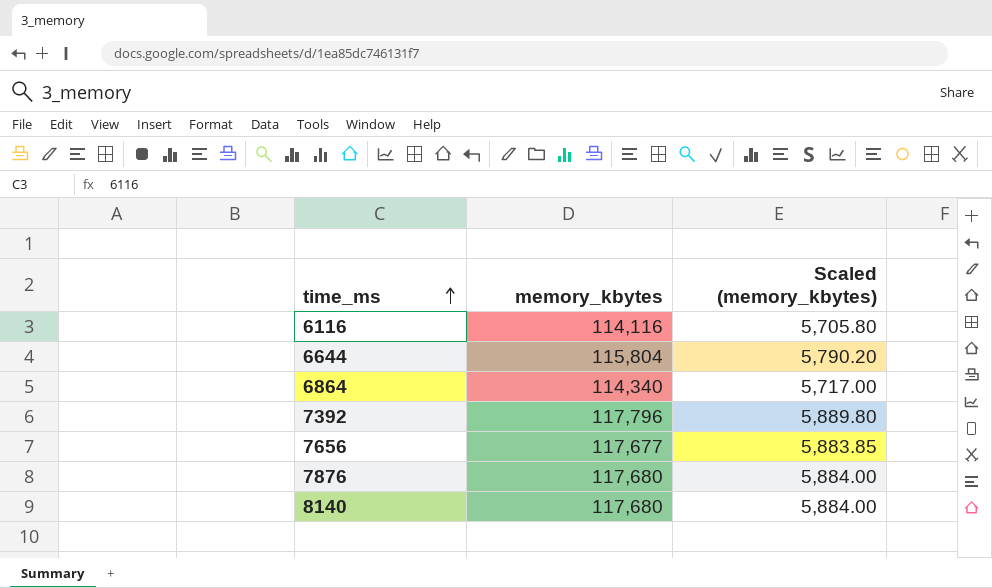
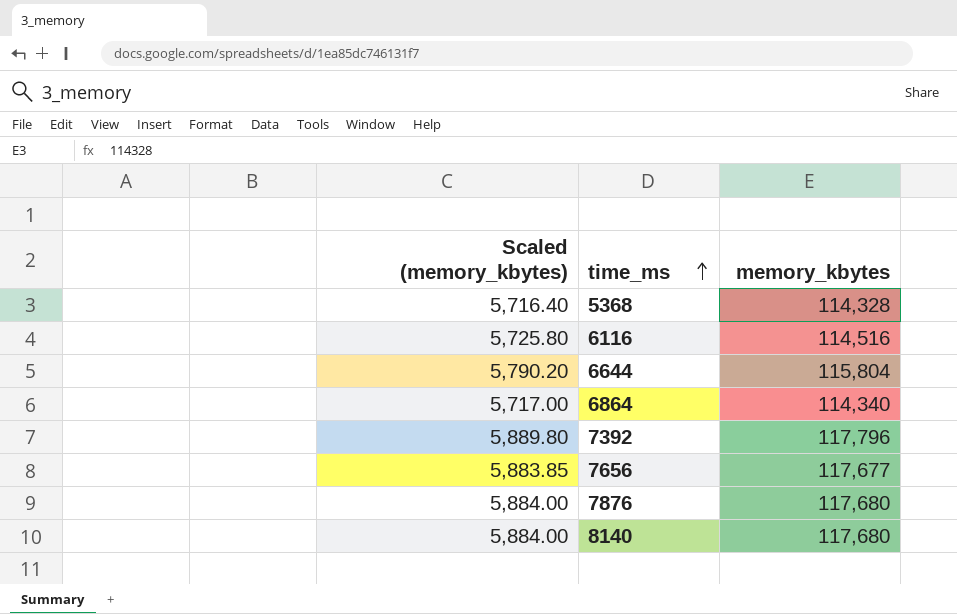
column Scaled (memory_kbytes) | position: 3 -> 1
row 5368: none -> 5,716.40 | 114,328
6116 | Scaled (memory_kbytes): 5,705.80 -> 5,725.80
6116 | memory_kbytes: 114,116 -> 114,516

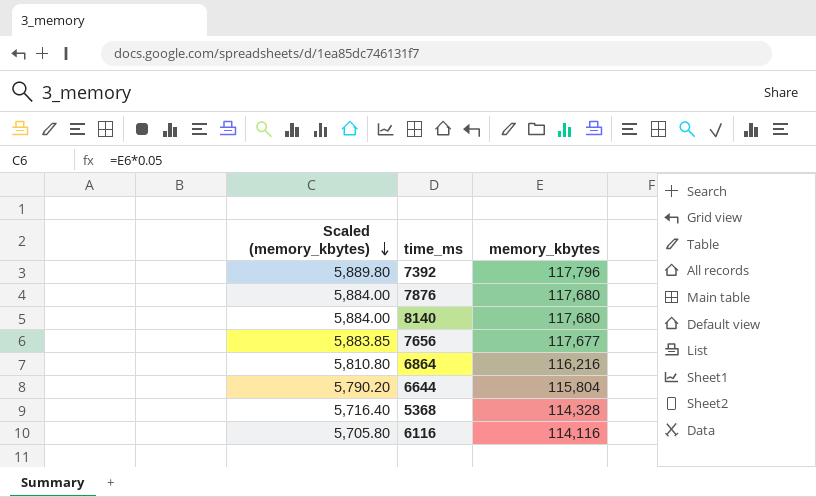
row order: time_ms ascending -> Scaled (memory_kbytes) descending
6864 | Scaled (memory_kbytes): 5,717.00 -> 5,810.80
6864 | memory_kbytes: 114,340 -> 116,216
6116 | Scaled (memory_kbytes): 5,725.80 -> 5,705.80
6116 | memory_kbytes: 114,516 -> 114,116

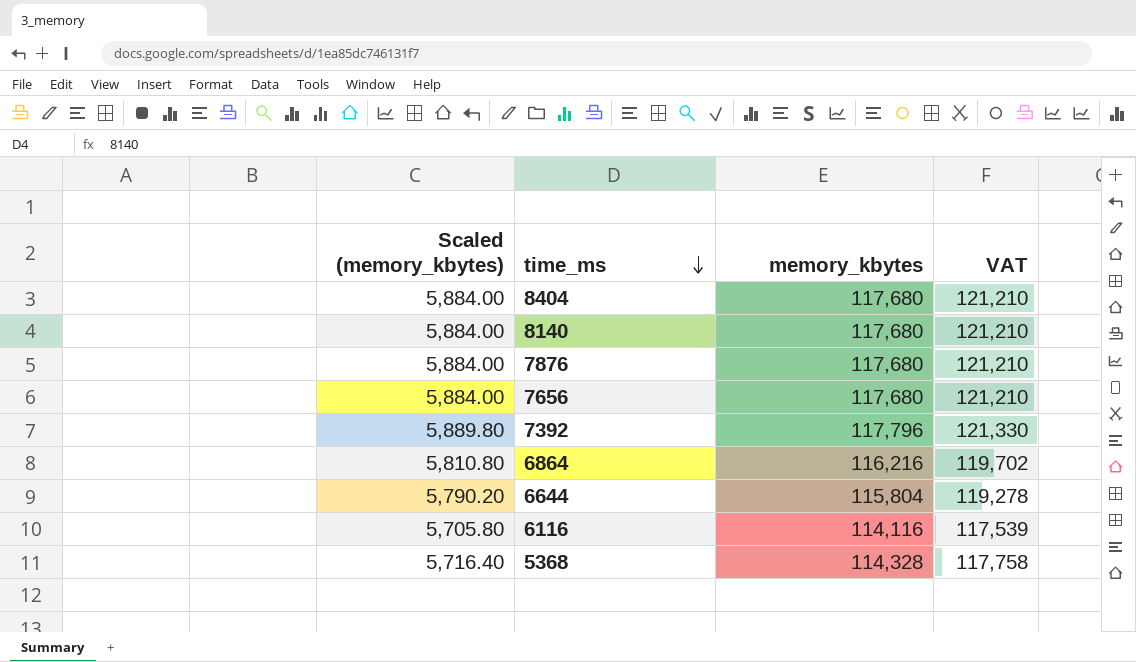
row order: Scaled (memory_kbytes) descending -> time_ms descending
column VAT | formula: none -> [memory_kbytes] * 1.03
row 8404: none -> 5,884.00 | 117,680 | 121,210
7656 | Scaled (memory_kbytes): 5,883.85 -> 5,884.00
7656 | memory_kbytes: 117,677 -> 117,680

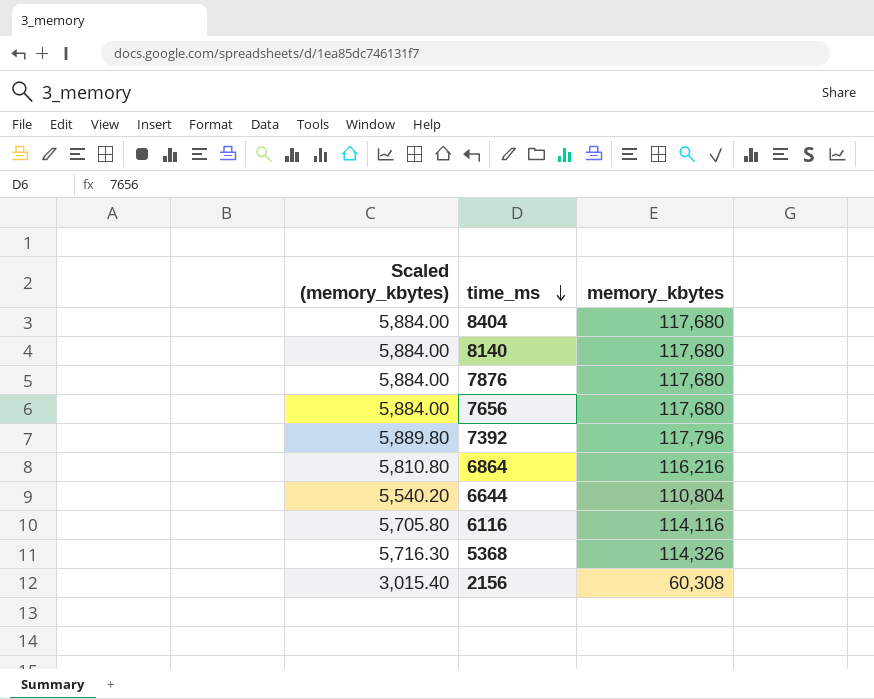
column VAT | formula: [memory_kbytes] * 1.03 -> none
6644 | Scaled (memory_kbytes): 5,790.20 -> 5,540.20
6644 | memory_kbytes: 115,804 -> 110,804
5368 | Scaled (memory_kbytes): 5,716.40 -> 5,716.30
5368 | memory_kbytes: 114,328 -> 114,326
row 2156: none -> 3,015.40 | 60,308

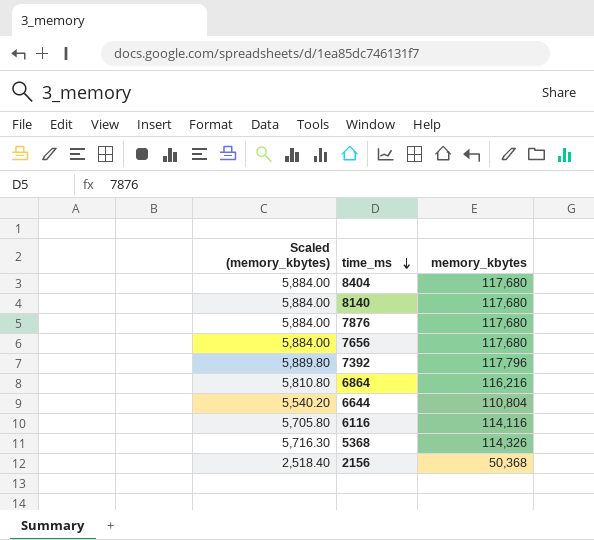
2156 | Scaled (memory_kbytes): 3,015.40 -> 2,518.40
2156 | memory_kbytes: 60,308 -> 50,368

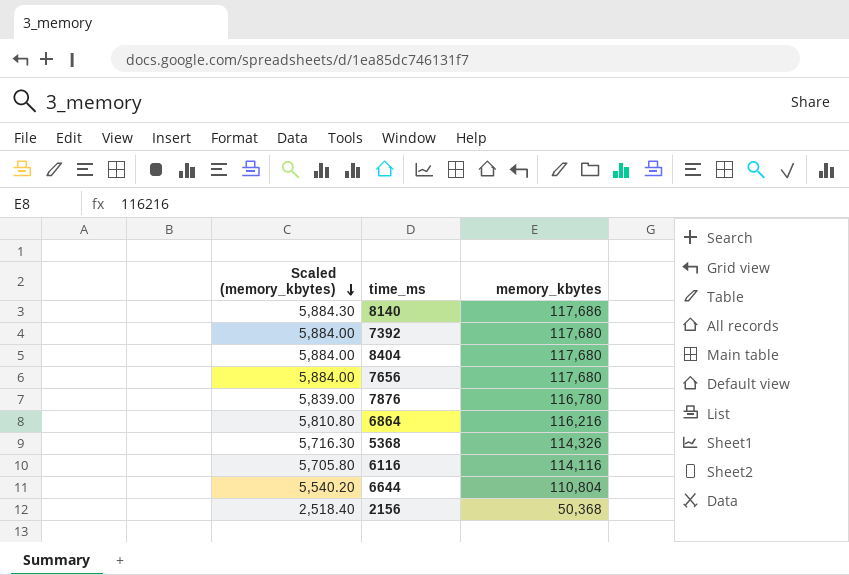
row order: time_ms descending -> Scaled (memory_kbytes) descending
8140 | Scaled (memory_kbytes): 5,884.00 -> 5,884.30
8140 | memory_kbytes: 117,680 -> 117,686
7392 | Scaled (memory_kbytes): 5,889.80 -> 5,884.00
7392 | memory_kbytes: 117,796 -> 117,680
7876 | Scaled (memory_kbytes): 5,884.00 -> 5,839.00
7876 | memory_kbytes: 117,680 -> 116,780

